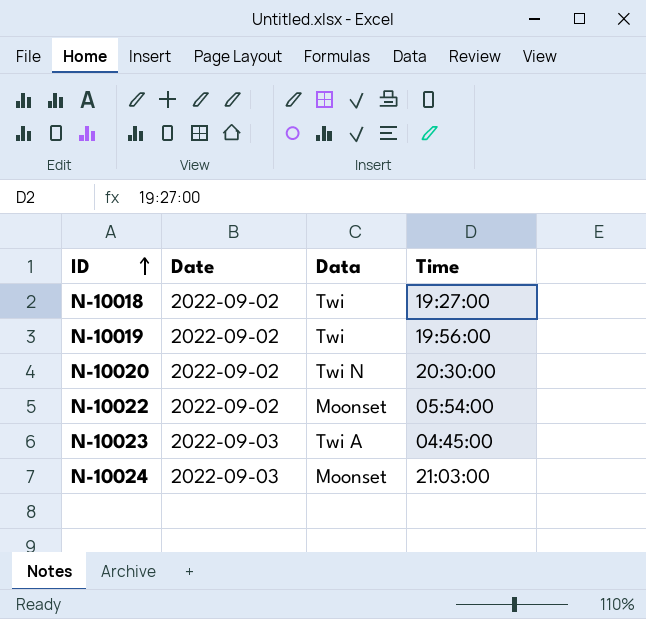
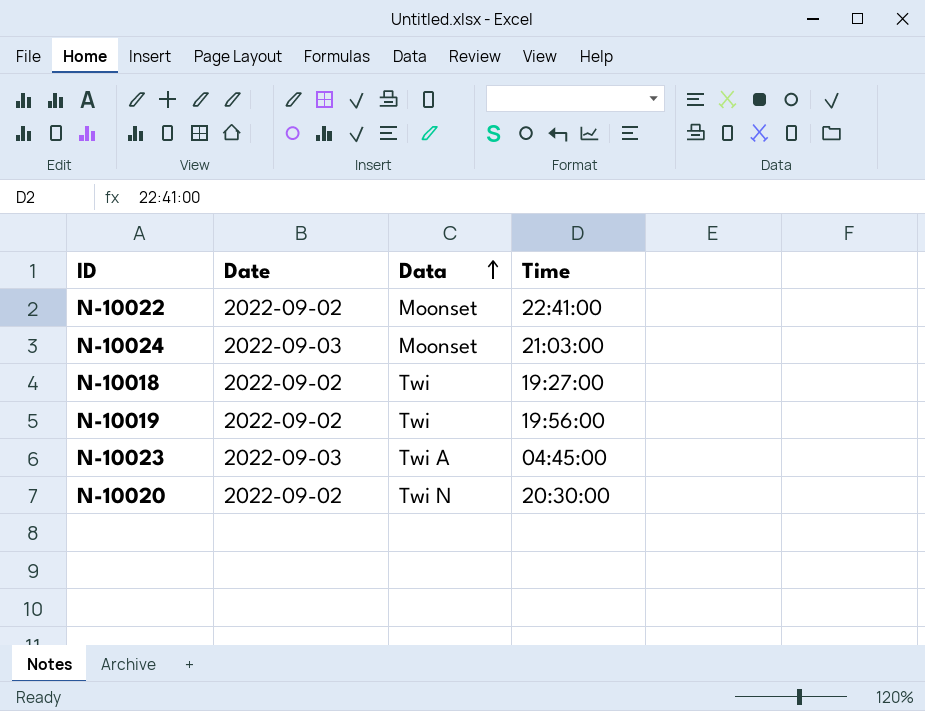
row order: ID ascending -> Data ascending
N-10022 | Time: 05:54:00 -> 22:41:00

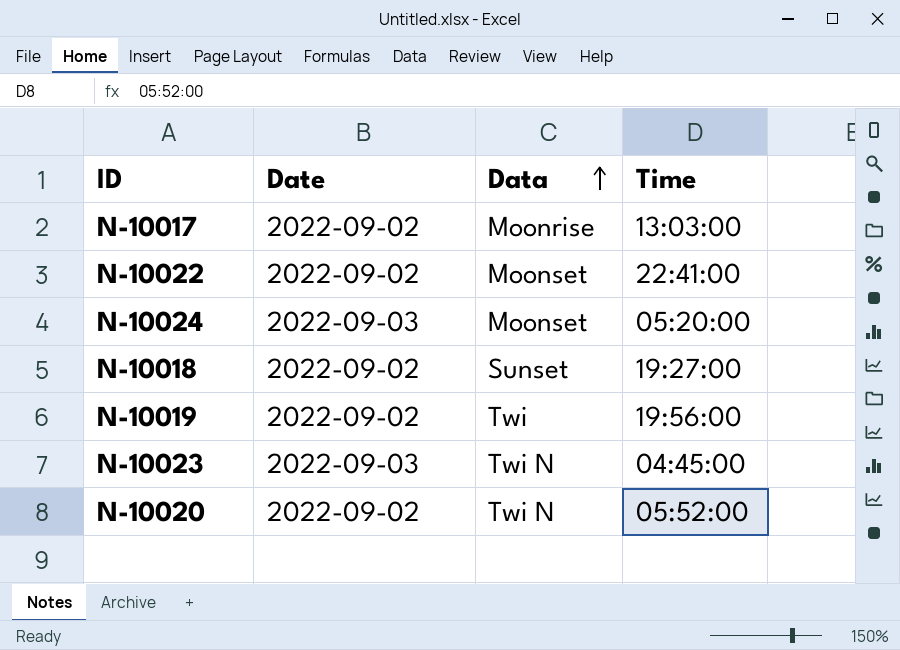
row N-10017: none -> 2022-09-02 | Moonrise | 13:03:00
N-10024 | Time: 21:03:00 -> 05:20:00
N-10018 | Data: Twi -> Sunset
N-10023 | Data: Twi A -> Twi N
N-10020 | Time: 20:30:00 -> 05:52:00

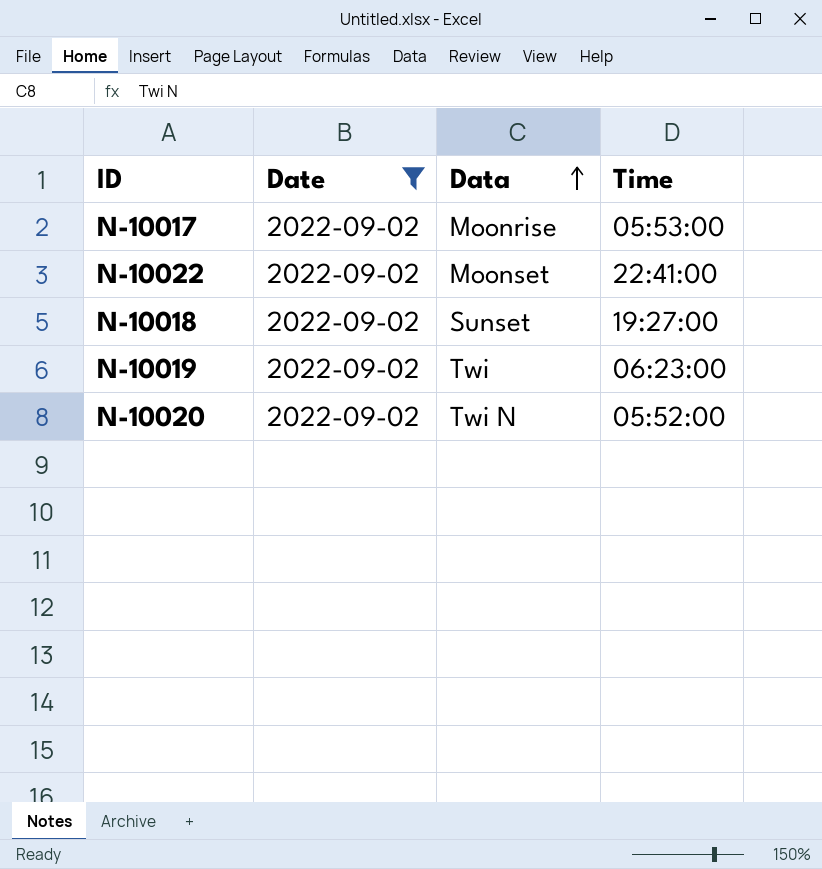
filter: none -> Date = 2022-09-02
N-10017 | Time: 13:03:00 -> 05:53:00
N-10019 | Time: 19:56:00 -> 06:23:00

